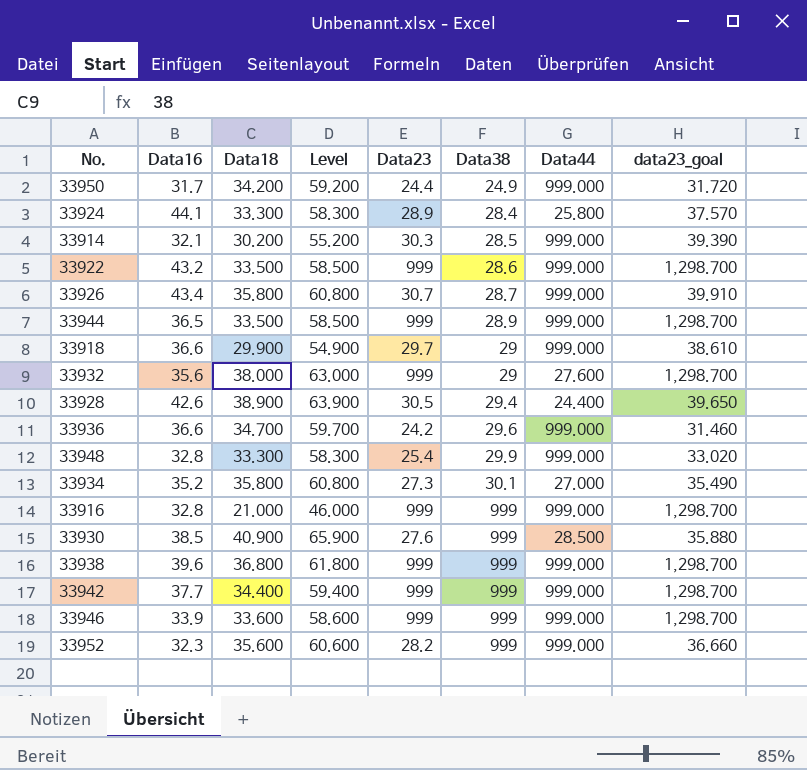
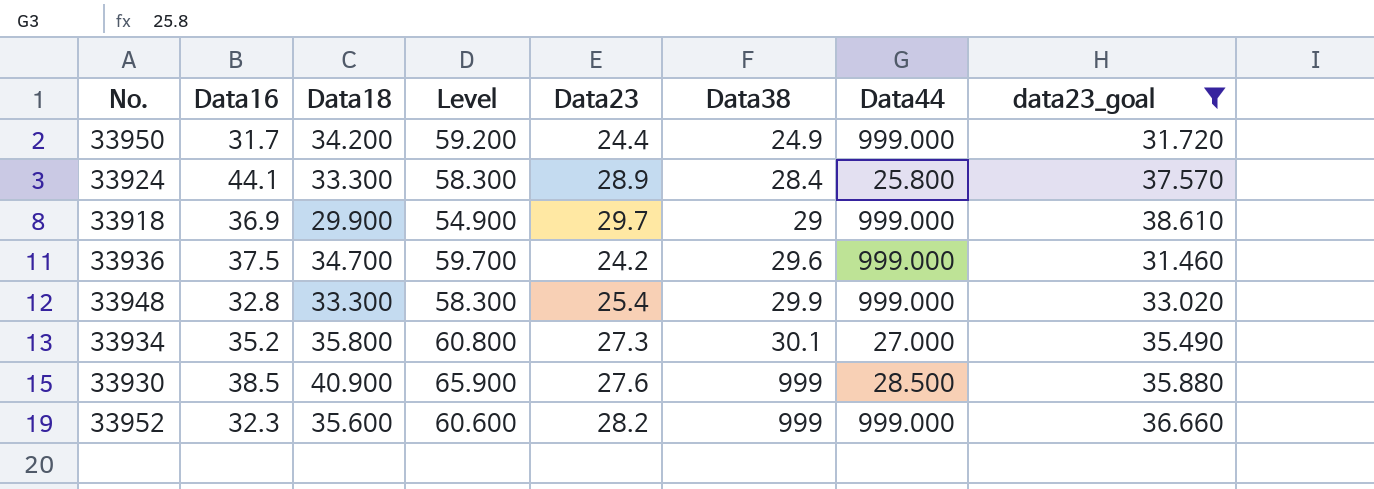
filter: none -> data23_goal <= 38.610
33918 | Data16: 36.6 -> 36.9
33936 | Data16: 36.6 -> 37.5

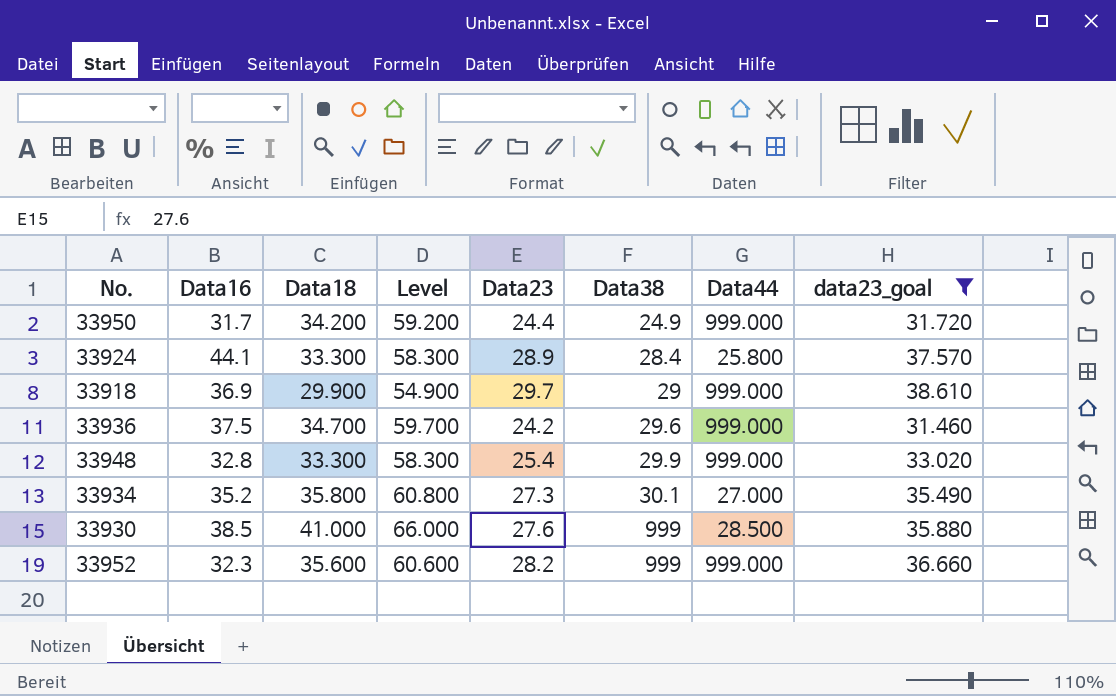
33930 | Data18: 40.900 -> 41.000
33930 | Level: 65.900 -> 66.000

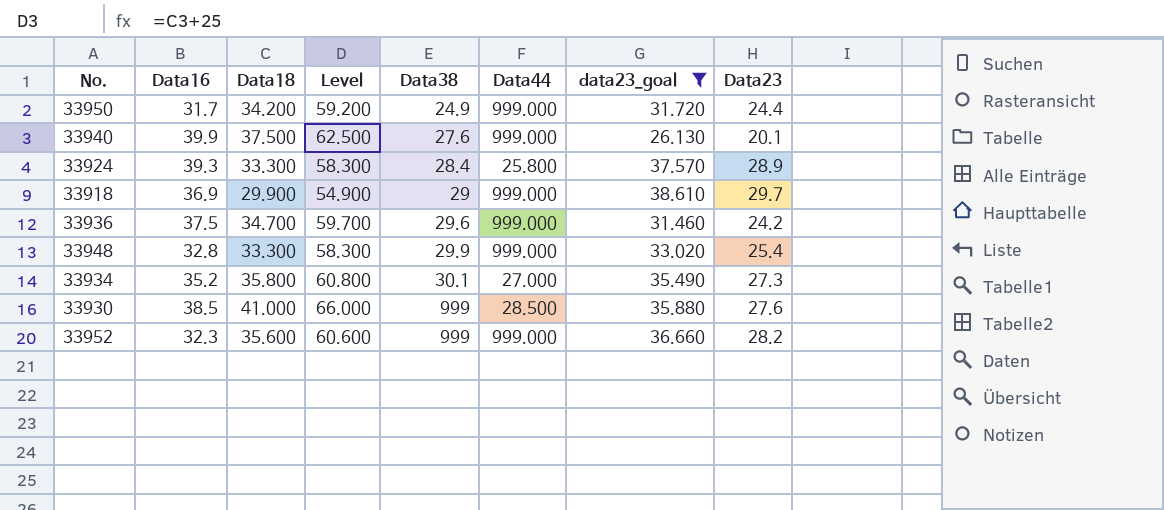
column Data23 | position: 5 -> 8
row 33940: none -> 39.9 | 37.500 | 62.500 | 27.6 | 999.000 | 26.130 | 20.1
33924 | Data16: 44.1 -> 39.3

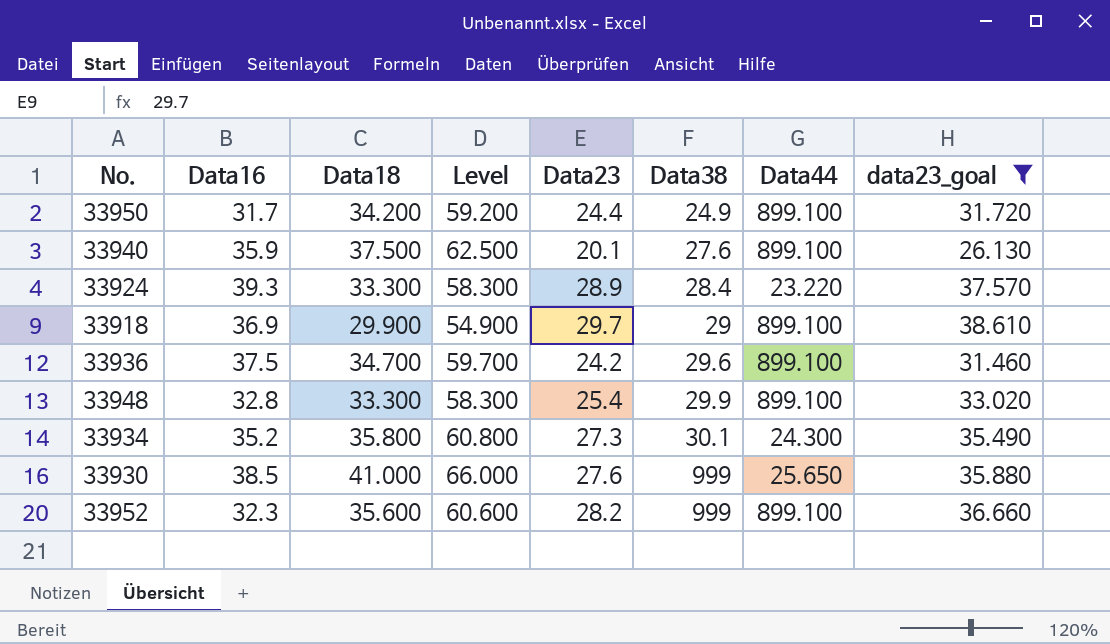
column Data23 | position: 8 -> 5
33950 | Data44: 999.000 -> 899.100
33940 | Data16: 39.9 -> 35.9
33940 | Data44: 999.000 -> 899.100
33924 | Data44: 25.800 -> 23.220
33918 | Data44: 999.000 -> 899.100
33936 | Data44: 999.000 -> 899.100
33948 | Data44: 999.000 -> 899.100
33934 | Data44: 27.000 -> 24.300
33930 | Data44: 28.500 -> 25.650
33952 | Data44: 999.000 -> 899.100

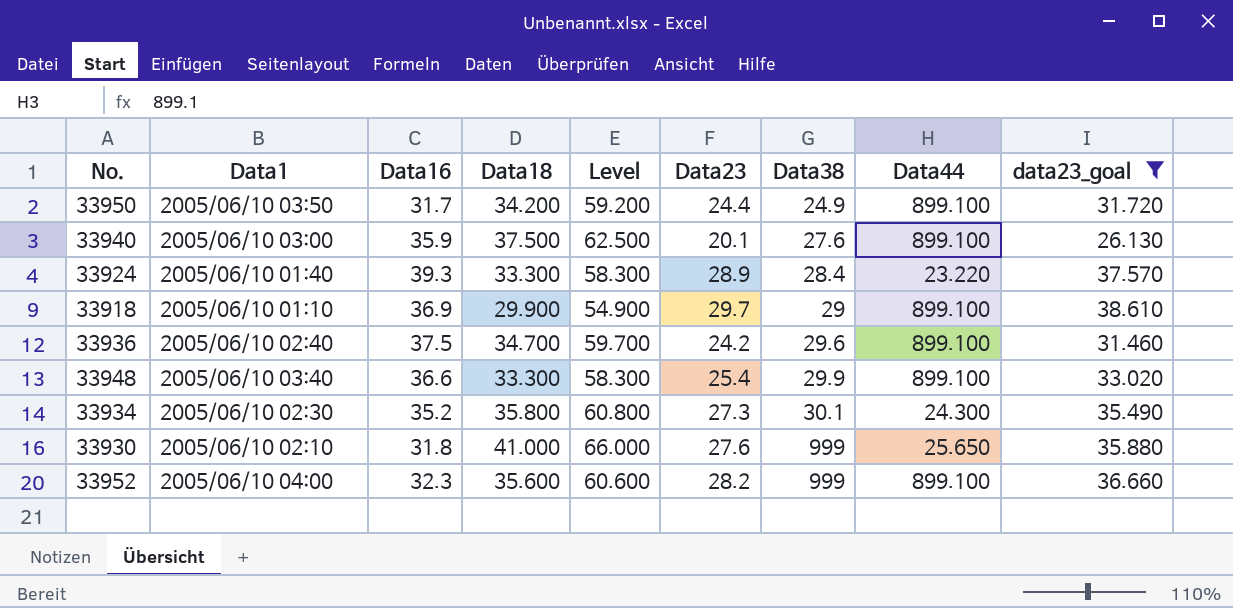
column Data1 | position: none -> 2
33948 | Data16: 32.8 -> 36.6
33930 | Data16: 38.5 -> 31.8

